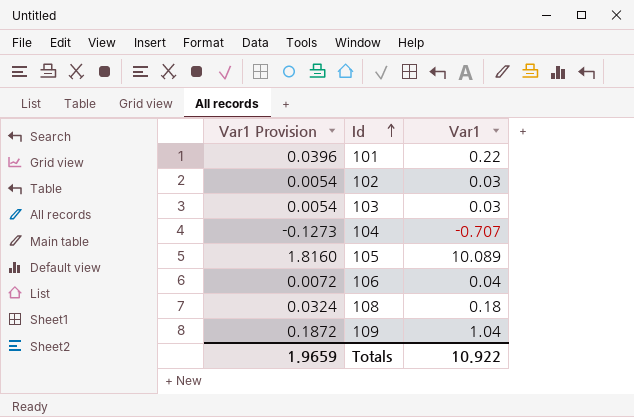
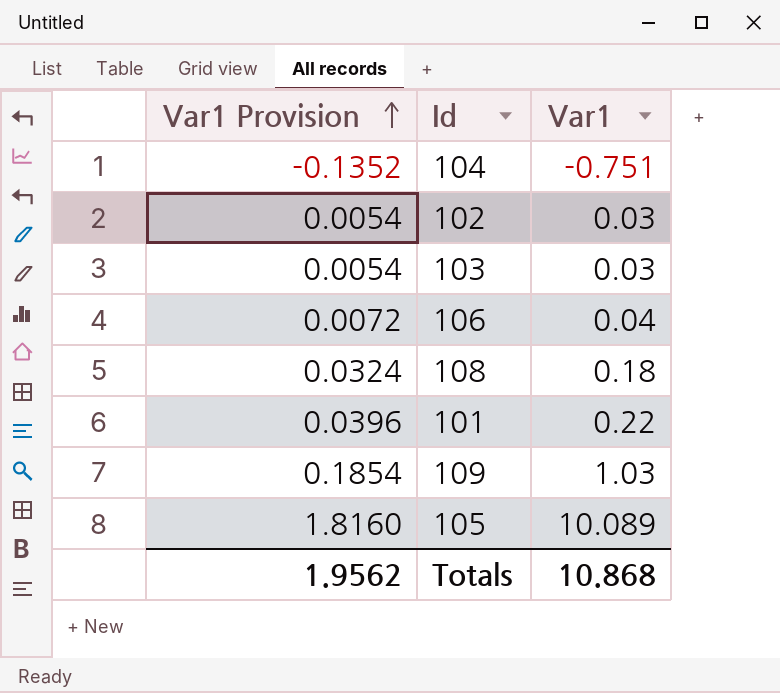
row order: Id ascending -> Var1 Provision ascending
104 | Var1 Provision: -0.1273 -> -0.1352
104 | Var1: -0.707 -> -0.751
109 | Var1 Provision: 0.1872 -> 0.1854
109 | Var1: 1.04 -> 1.03
Totals | Var1 Provision: 1.9659 -> 1.9562
Totals | Var1: 10.922 -> 10.868

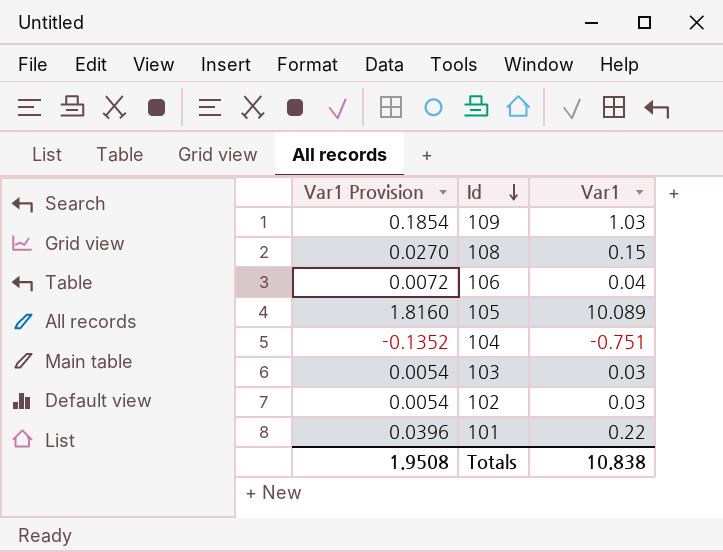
row order: Var1 Provision ascending -> Id descending
108 | Var1 Provision: 0.0324 -> 0.0270
108 | Var1: 0.18 -> 0.15
Totals | Var1 Provision: 1.9562 -> 1.9508
Totals | Var1: 10.868 -> 10.838

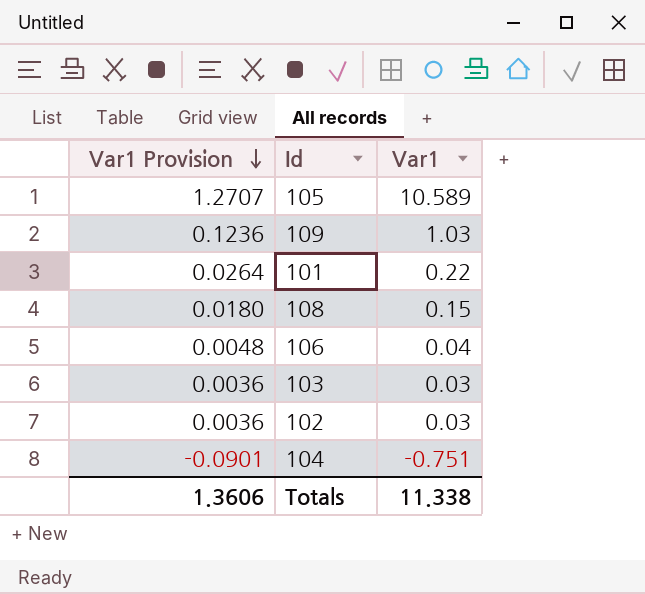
row order: Id descending -> Var1 Provision descending
column Var1 Provision | formula: [Var1] * 0.18 -> [Var1] * 0.12
105 | Var1: 10.089 -> 10.589
Totals | Var1 Provision: 1.9508 -> 1.3606
Totals | Var1: 10.838 -> 11.338

